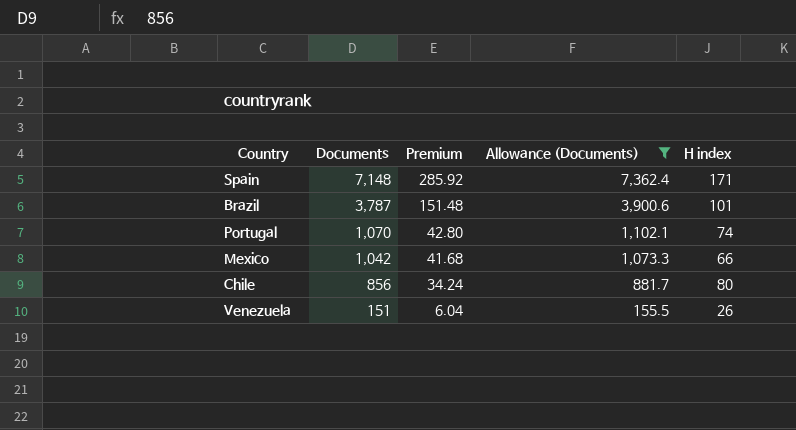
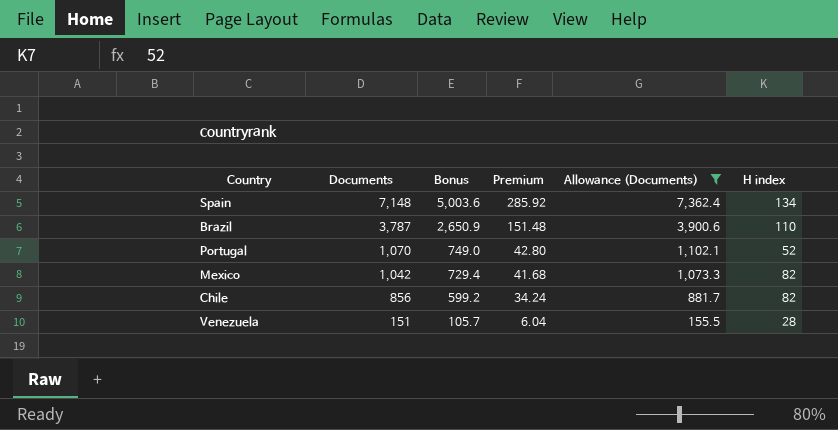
column Bonus | formula: none -> [Documents] * 0.7
Spain | H index: 171 -> 134
Brazil | H index: 101 -> 110
Portugal | H index: 74 -> 52
Mexico | H index: 66 -> 82
Chile | H index: 80 -> 82
Venezuela | H index: 26 -> 28

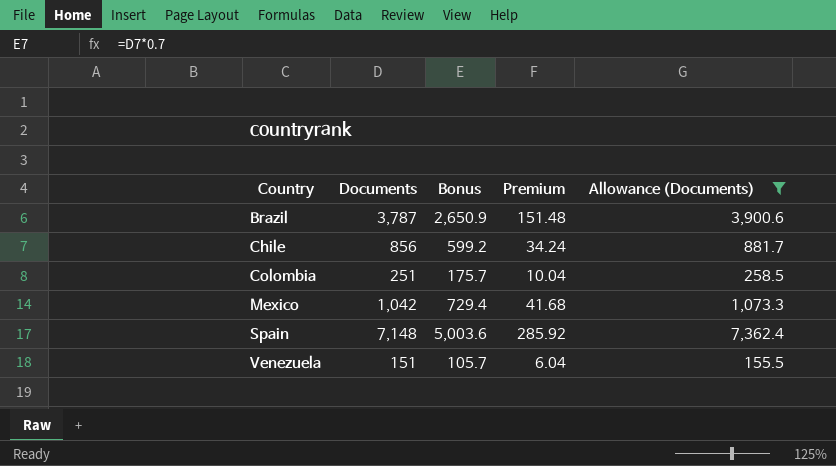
row order: Documents descending -> Country ascending
column H index | position: 6 -> none
row Portugal: 1,070 | 749.0 | 42.80 | 1,102.1 | 52 -> none
row Colombia: none -> 251 | 175.7 | 10.04 | 258.5

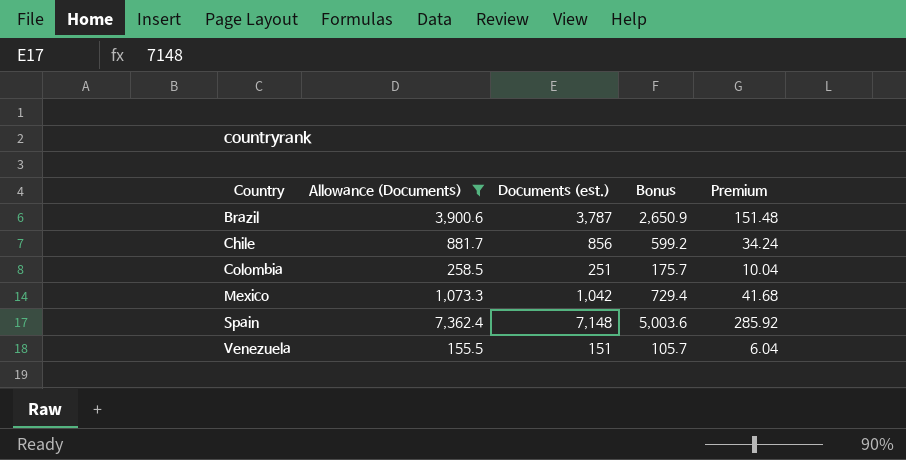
column Allowance (Documents) | position: 5 -> 2
column name: Documents -> Documents (est.)

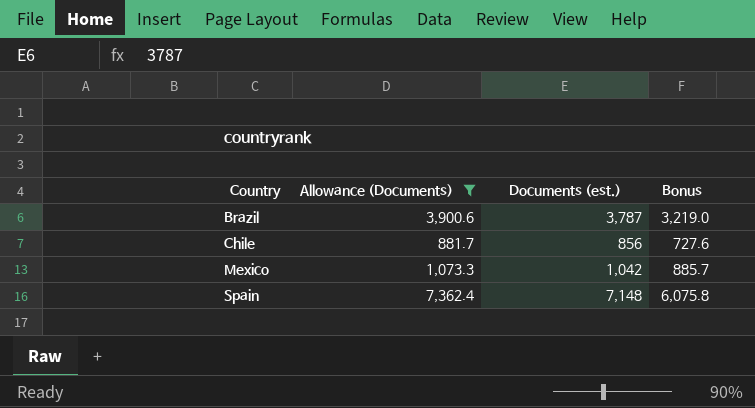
column Premium | formula: [Documents (est.)] * 0.04 -> none
column Bonus | formula: [Documents (est.)] * 0.7 -> [Documents (est.)] * 0.85
row Colombia: 258.5 | 251 | 175.7 | 10.04 -> none
row Venezuela: 155.5 | 151 | 105.7 | 6.04 -> none

